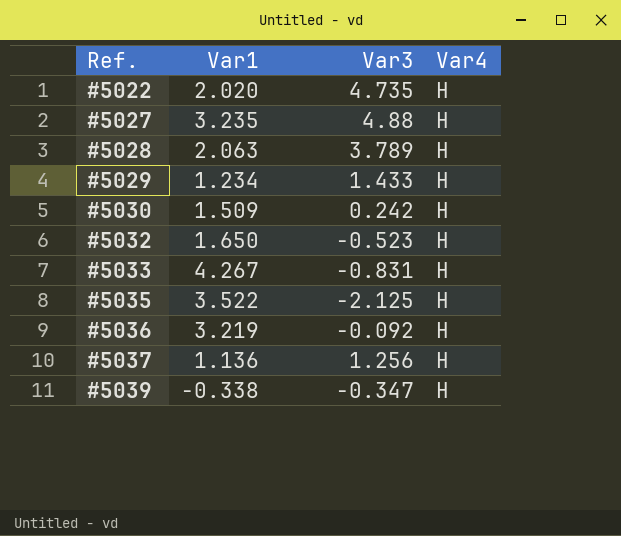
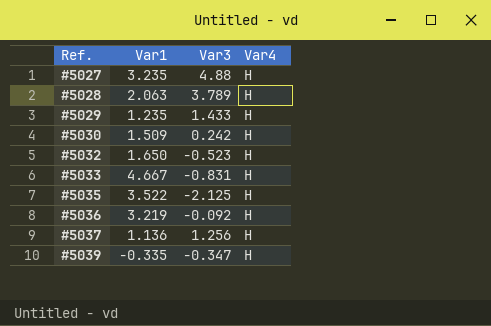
row #5022: 2.020 | 4.735 | H -> none
#5029 | Var1: 1.234 -> 1.235
#5033 | Var1: 4.267 -> 4.667
#5039 | Var1: -0.338 -> -0.335

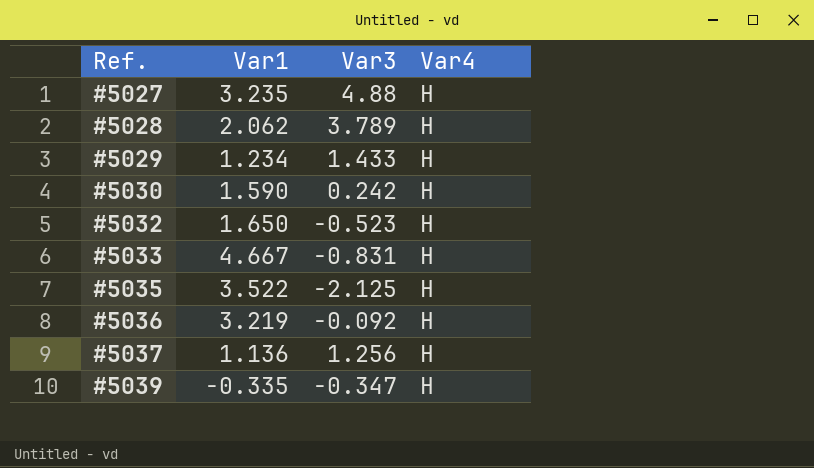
#5028 | Var1: 2.063 -> 2.062
#5029 | Var1: 1.235 -> 1.234
#5030 | Var1: 1.509 -> 1.590

